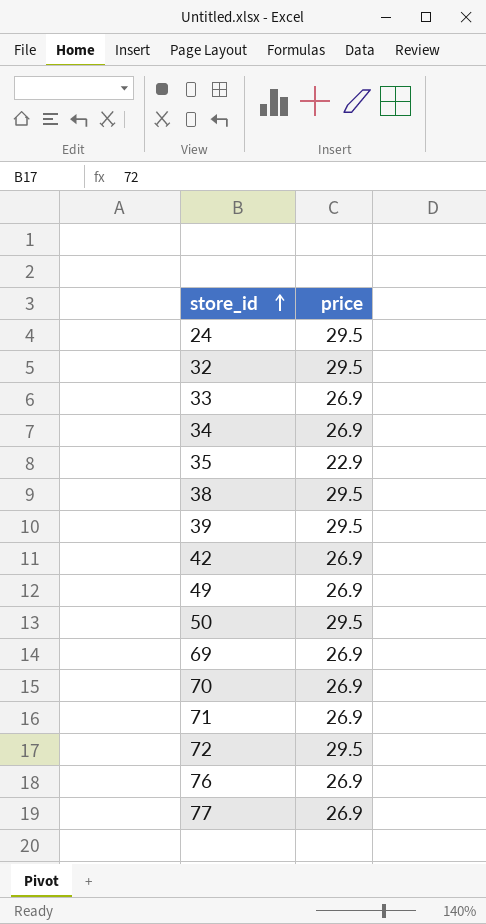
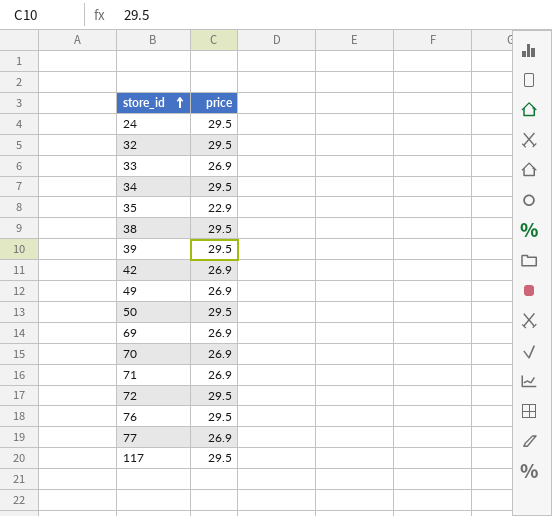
34 | price: 26.9 -> 29.5
76 | price: 26.9 -> 29.5
row 117: none -> 29.5

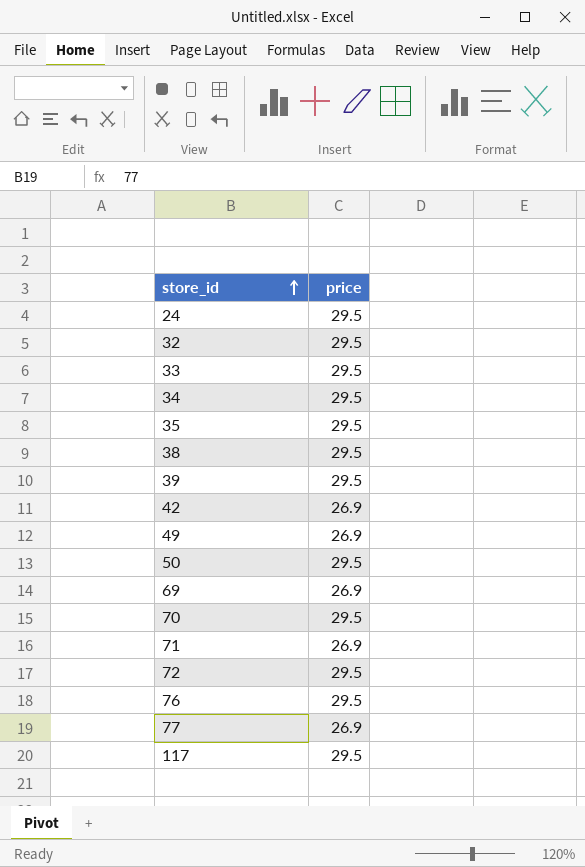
33 | price: 26.9 -> 29.5
35 | price: 22.9 -> 29.5
70 | price: 26.9 -> 29.5

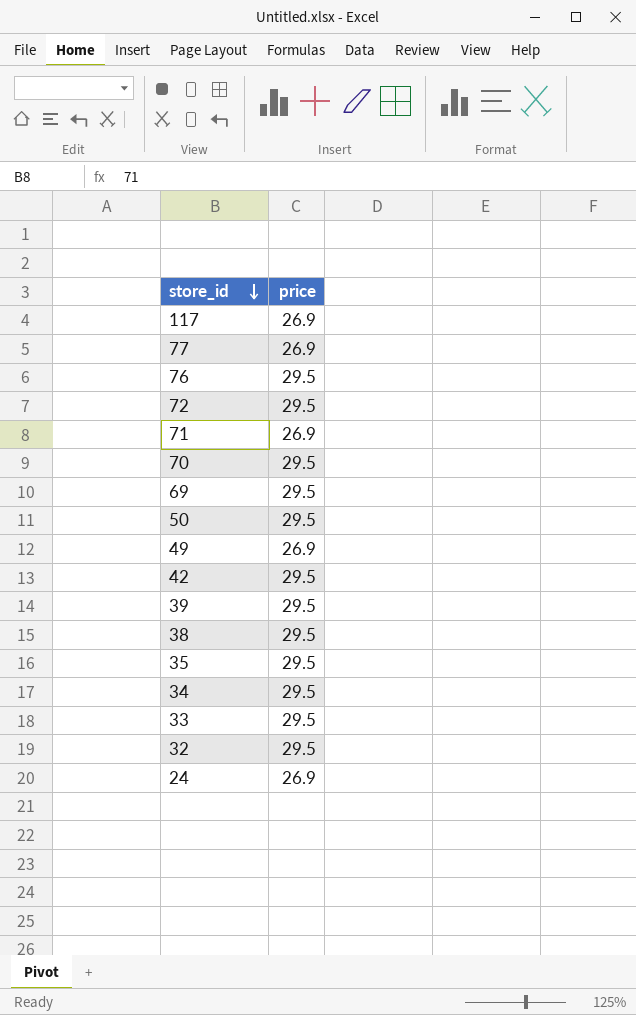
row order: store_id ascending -> store_id descending
117 | price: 29.5 -> 26.9
69 | price: 26.9 -> 29.5
42 | price: 26.9 -> 29.5
24 | price: 29.5 -> 26.9

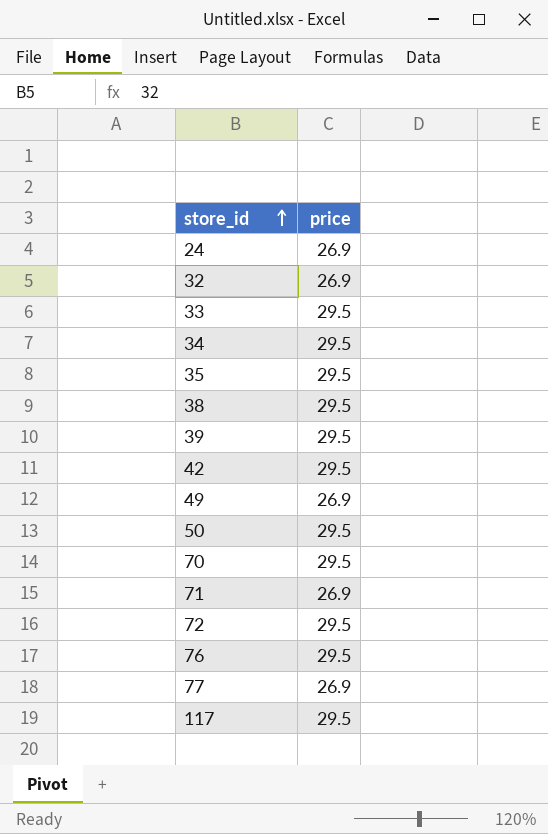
row order: store_id descending -> store_id ascending
row 69: 29.5 -> none
32 | price: 29.5 -> 26.9
117 | price: 26.9 -> 29.5

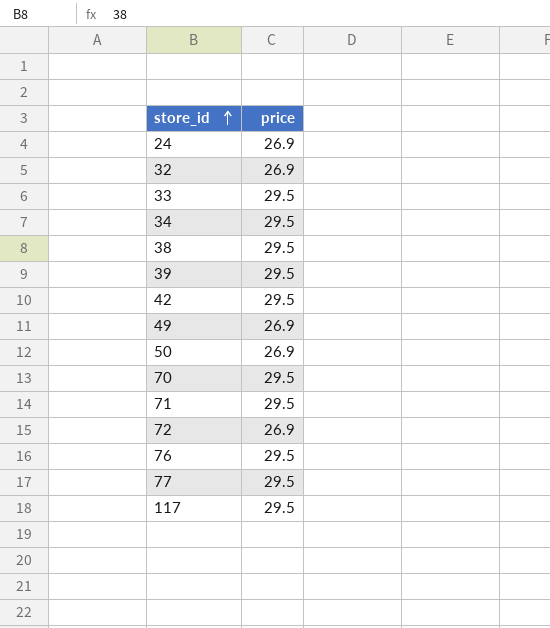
row 35: 29.5 -> none
50 | price: 29.5 -> 26.9
71 | price: 26.9 -> 29.5
72 | price: 29.5 -> 26.9
77 | price: 26.9 -> 29.5

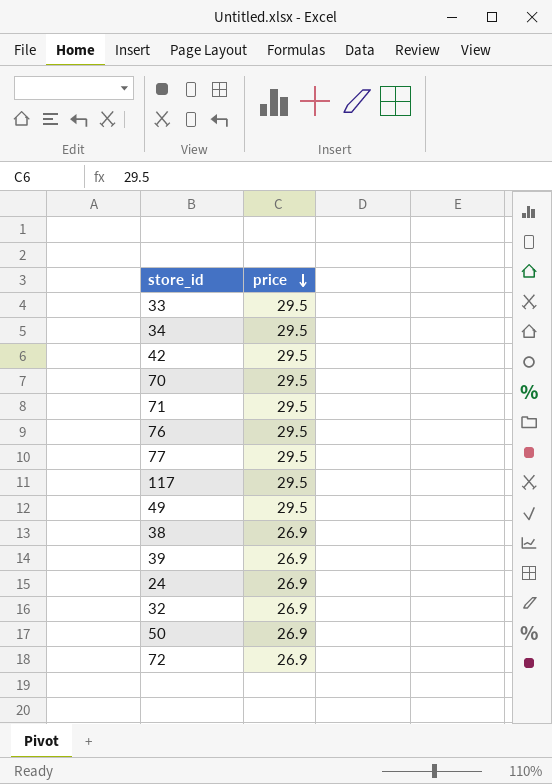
row order: store_id ascending -> price descending
49 | price: 26.9 -> 29.5
38 | price: 29.5 -> 26.9
39 | price: 29.5 -> 26.9

